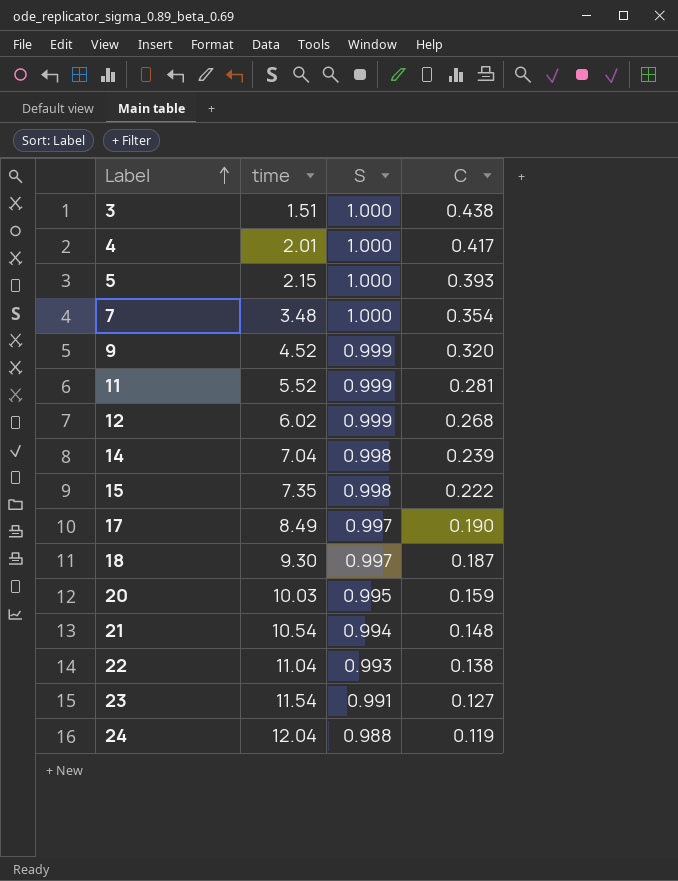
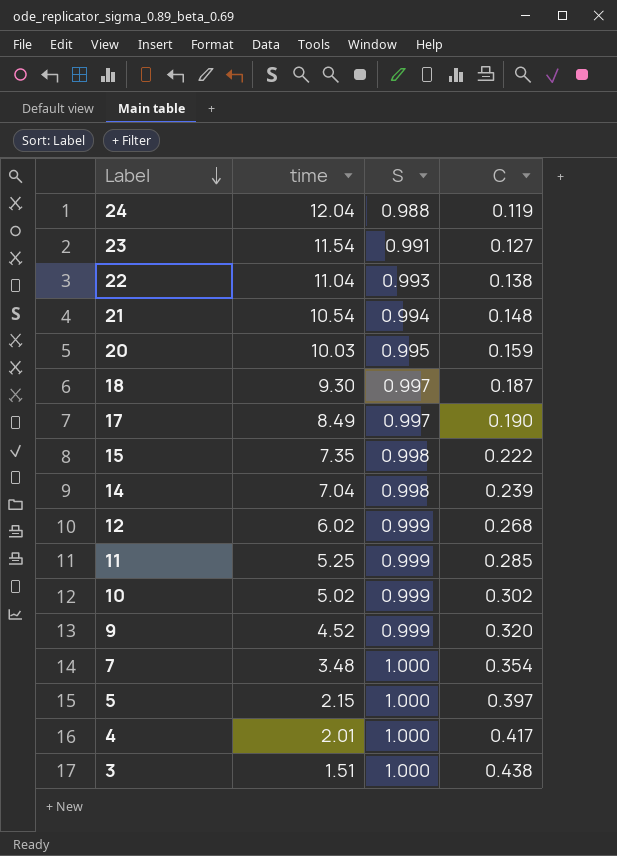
row order: Label ascending -> Label descending
11 | time: 5.52 -> 5.25
11 | C: 0.281 -> 0.285
row 10: none -> 5.02 | 0.999 | 0.302
5 | C: 0.393 -> 0.397

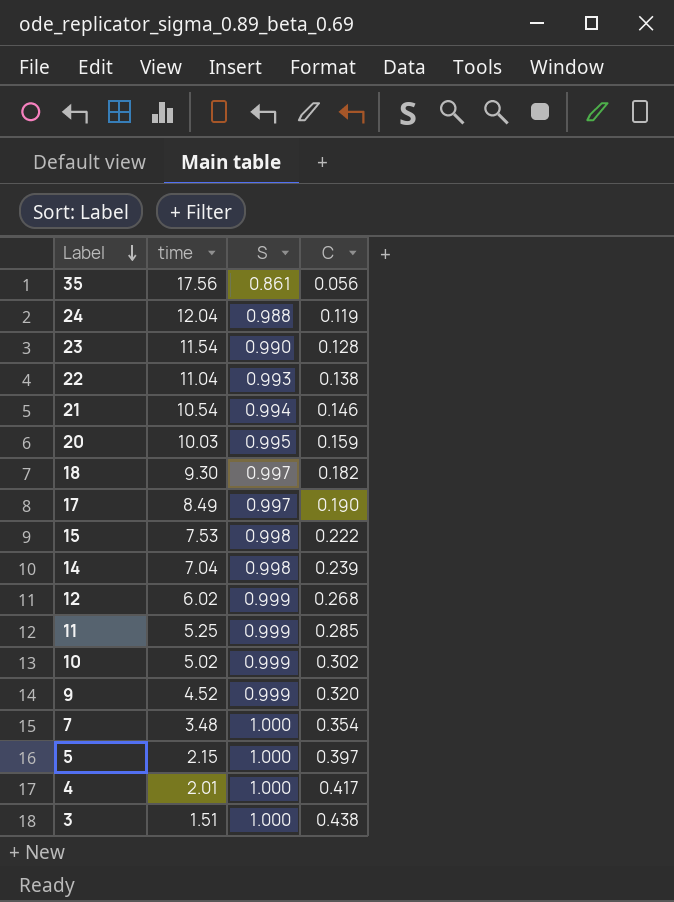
row 35: none -> 17.56 | 0.861 | 0.056
23 | S: 0.991 -> 0.990
23 | C: 0.127 -> 0.128
21 | C: 0.148 -> 0.146
18 | C: 0.187 -> 0.182
15 | time: 7.35 -> 7.53

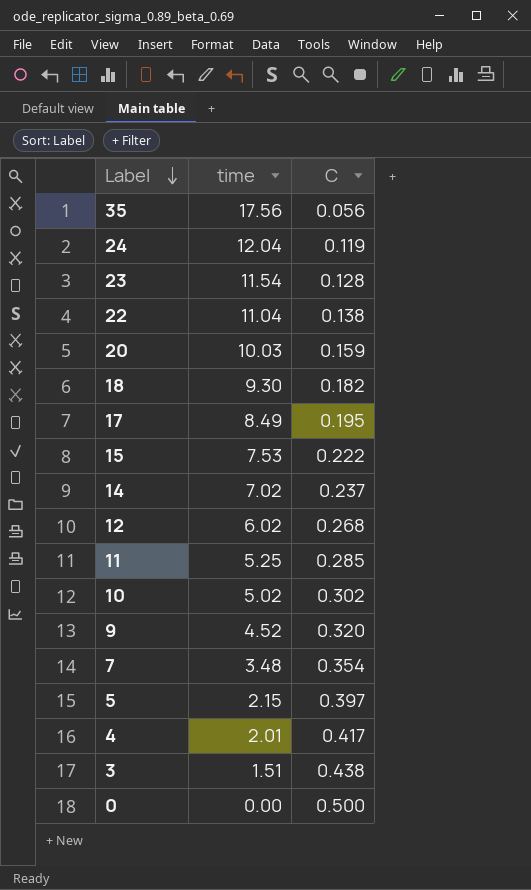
column S | position: 3 -> none
row 21: 10.54 | 0.994 | 0.146 -> none
17 | C: 0.190 -> 0.195
14 | time: 7.04 -> 7.02
14 | C: 0.239 -> 0.237
row 0: none -> 0.00 | 0.500

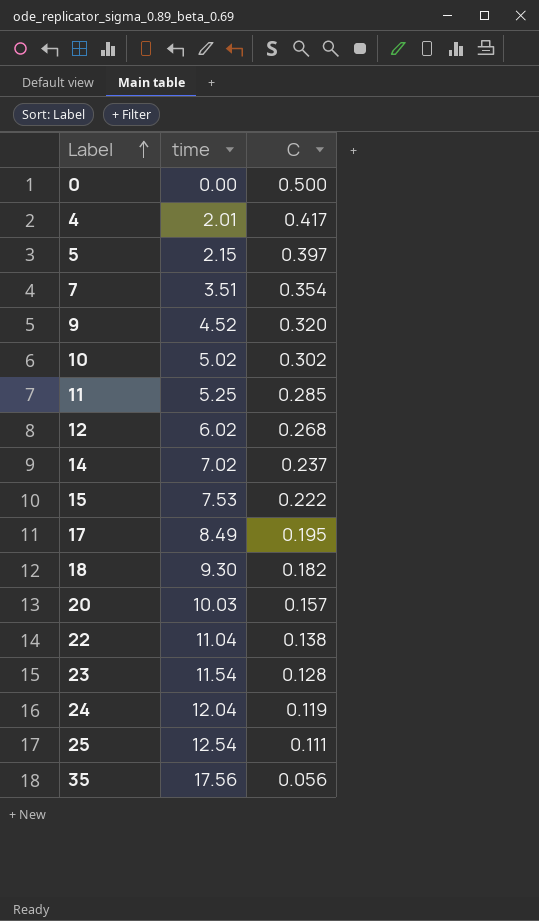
row order: Label descending -> Label ascending
row 3: 1.51 | 0.438 -> none
7 | time: 3.48 -> 3.51
20 | C: 0.159 -> 0.157
row 25: none -> 12.54 | 0.111

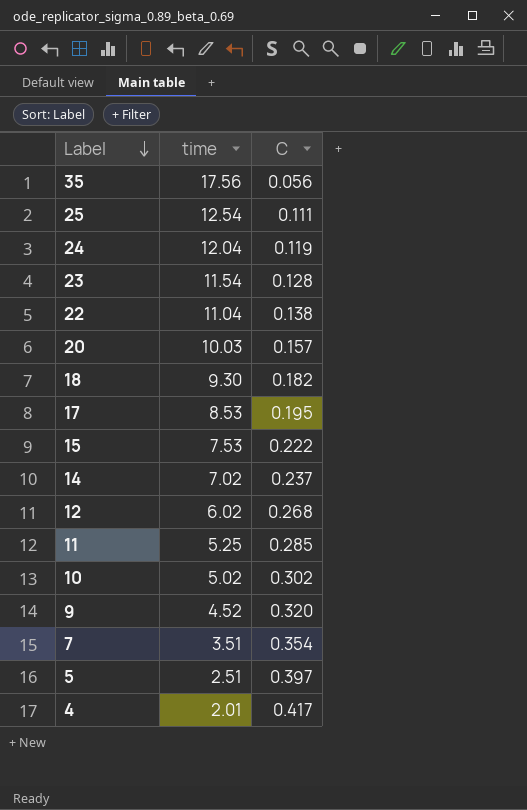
row order: Label ascending -> Label descending
row 0: 0.00 | 0.500 -> none
17 | time: 8.49 -> 8.53
5 | time: 2.15 -> 2.51

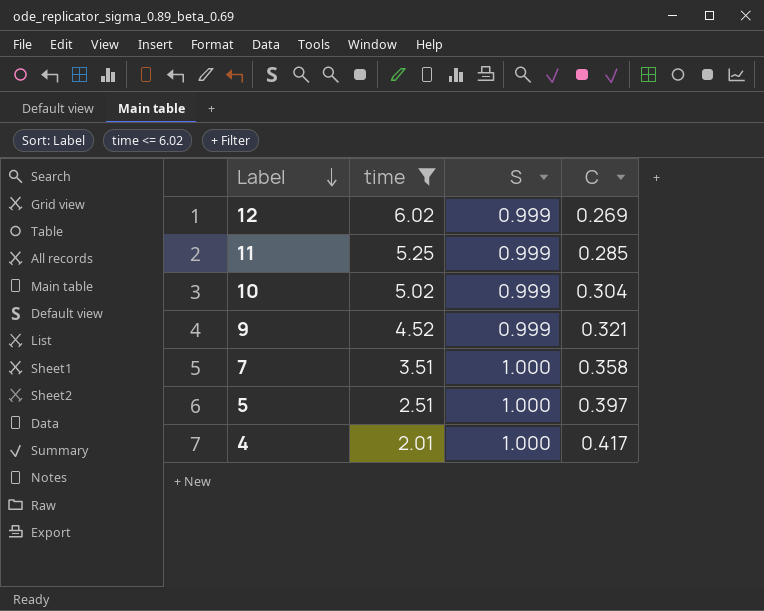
filter: none -> time <= 6.02
column S | position: none -> 3
12 | C: 0.268 -> 0.269
10 | C: 0.302 -> 0.304
9 | C: 0.320 -> 0.321
7 | C: 0.354 -> 0.358

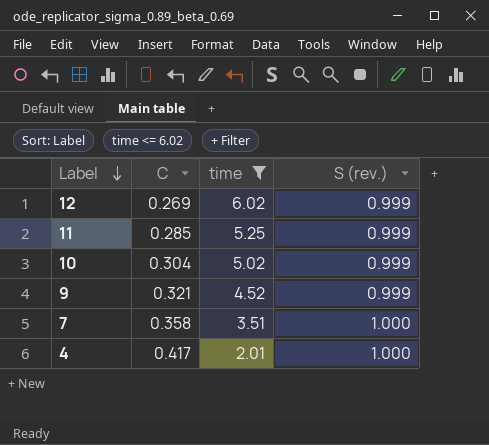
column C | position: 4 -> 2
column name: S -> S (rev.)
row 5: 2.51 | 1.000 | 0.397 -> none

